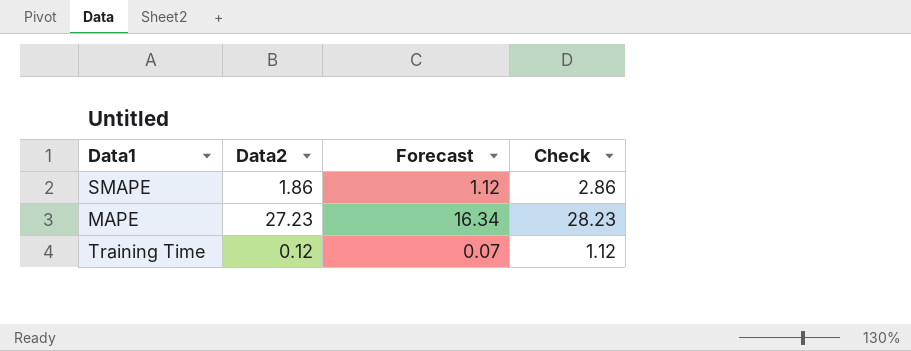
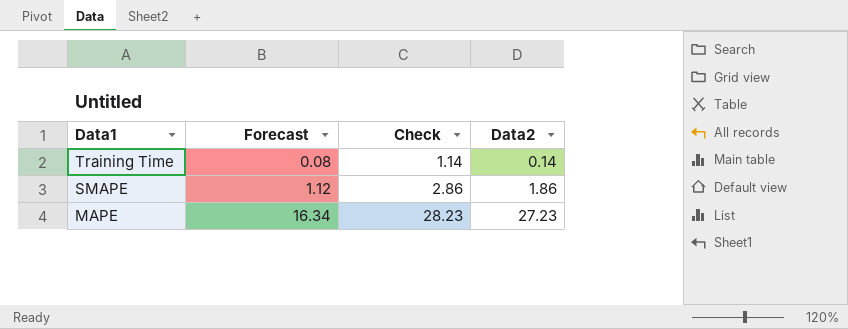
row order: none -> Data1 descending
column Data2 | position: 2 -> 4
Training Time | Forecast: 0.07 -> 0.08
Training Time | Check: 1.12 -> 1.14
Training Time | Data2: 0.12 -> 0.14

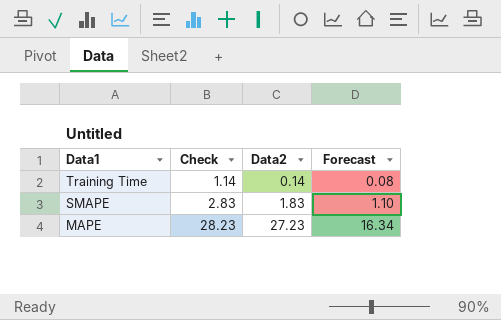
column Forecast | position: 2 -> 4
SMAPE | Check: 2.86 -> 2.83
SMAPE | Data2: 1.86 -> 1.83
SMAPE | Forecast: 1.12 -> 1.10

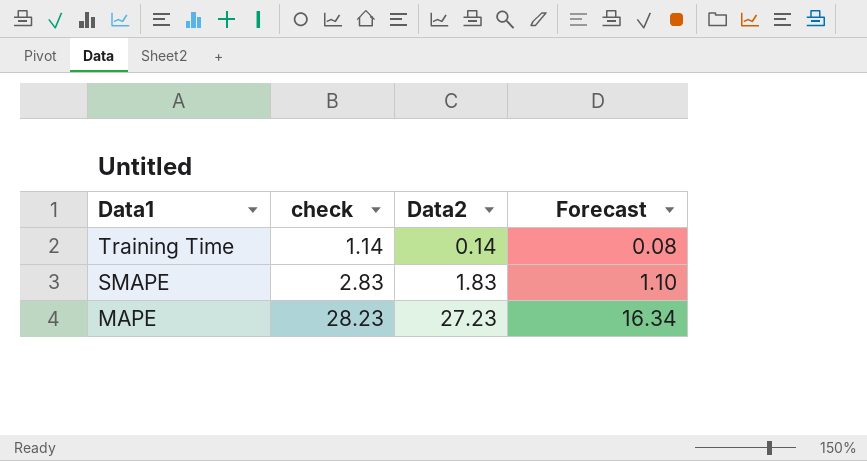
column name: Check -> check

